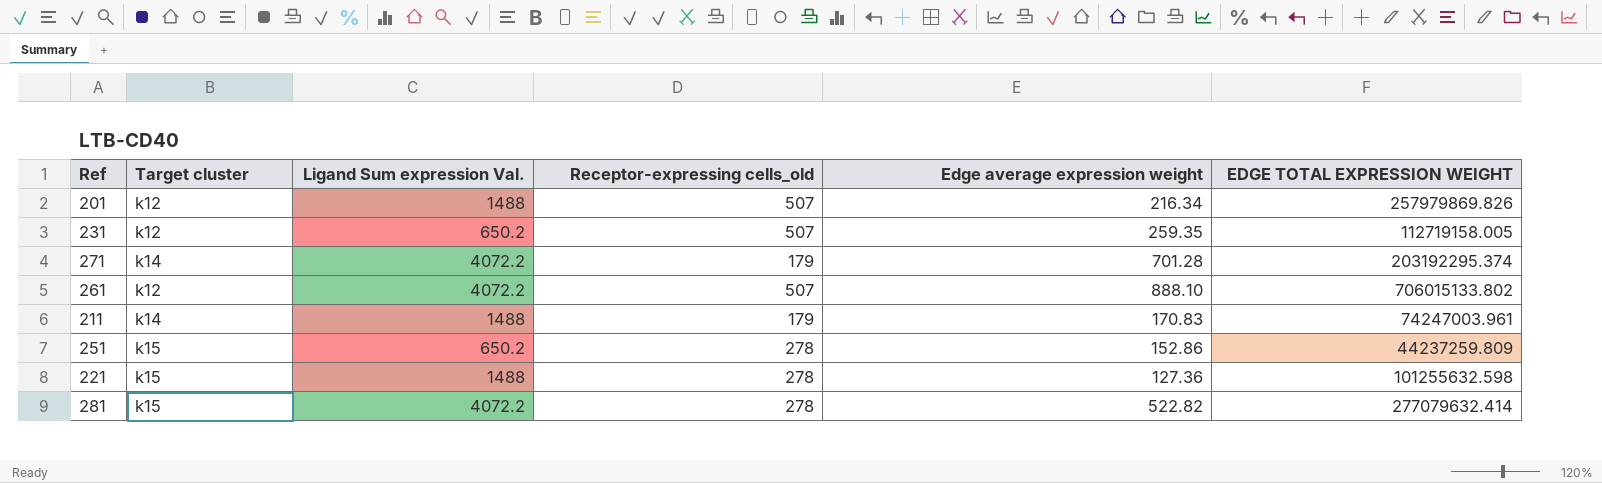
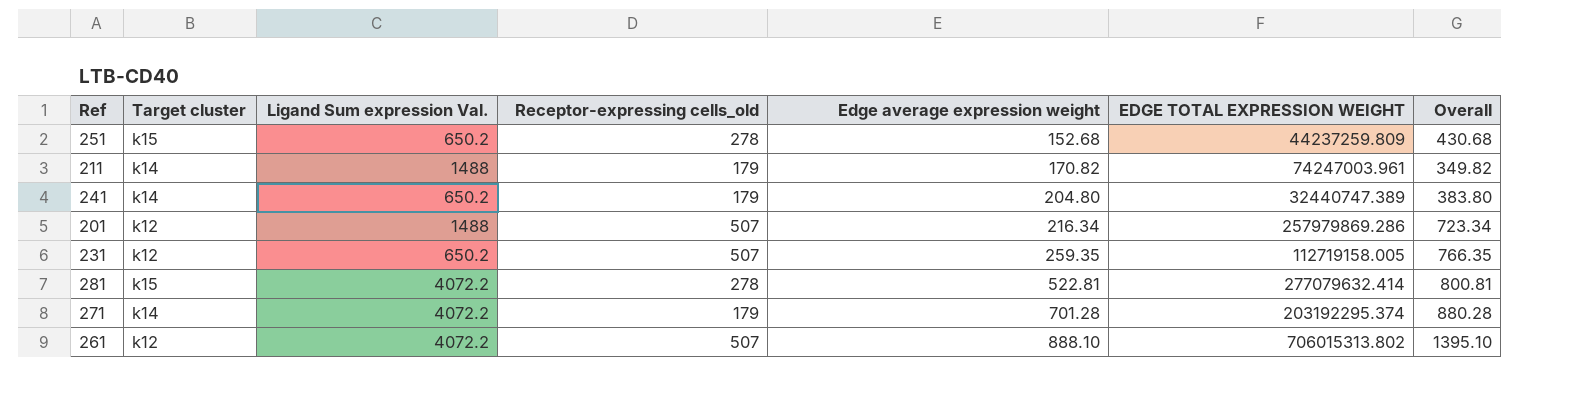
row order: none -> Edge average expression weight ascending
column Overall | formula: none -> [Receptor-expressing cells_old] + [Edge average expression weight]
row 221: k15 | 1488 | 278 | 127.36 | 101255632.598 -> none
251 | Edge average expression weight: 152.86 -> 152.68
211 | Edge average expression weight: 170.83 -> 170.82
row 241: none -> k14 | 650.2 | 179 | 204.80 | 32440747.389 | 383.80
201 | EDGE TOTAL EXPRESSION WEIGHT: 257979869.826 -> 257979869.286
281 | Edge average expression weight: 522.82 -> 522.81
261 | EDGE TOTAL EXPRESSION WEIGHT: 706015133.802 -> 706015313.802

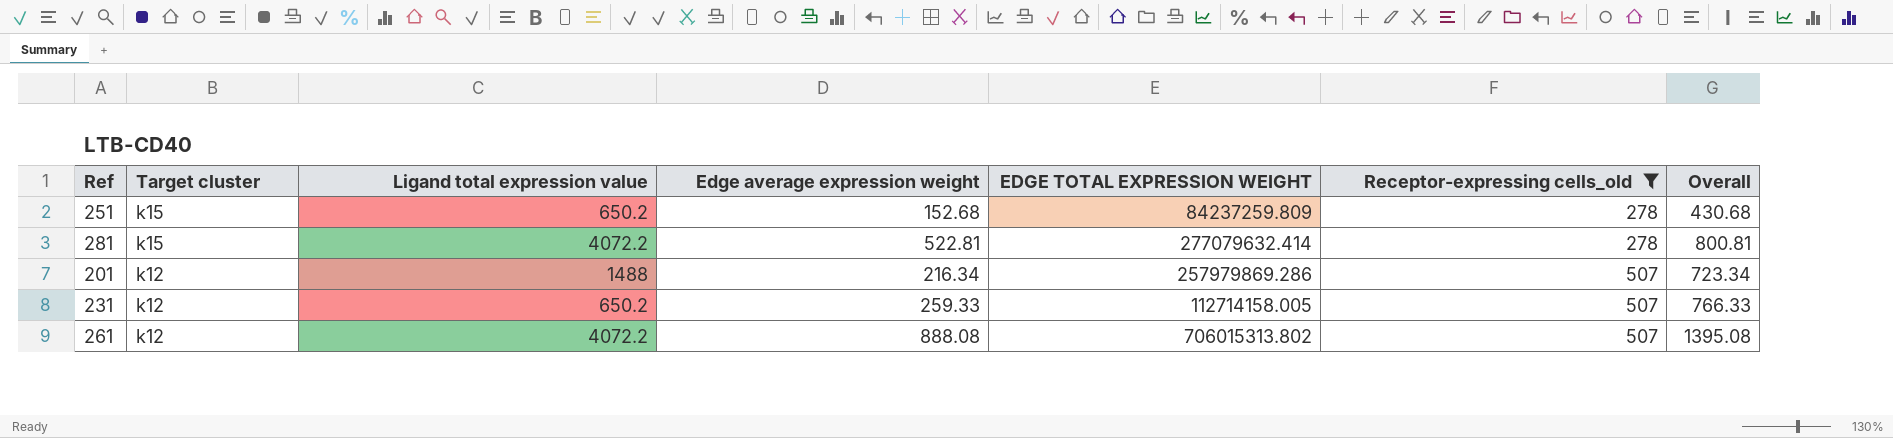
filter: none -> Receptor-expressing cells_old != 179
row order: Edge average expression weight ascending -> Target cluster descending
column name: Ligand Sum expression Val. -> Ligand total expression value
column Receptor-expressing cells_old | position: 4 -> 6
251 | EDGE TOTAL EXPRESSION WEIGHT: 44237259.809 -> 84237259.809
231 | Edge average expression weight: 259.35 -> 259.33
231 | EDGE TOTAL EXPRESSION WEIGHT: 112719158.005 -> 112714158.005
231 | Overall: 766.35 -> 766.33
261 | Edge average expression weight: 888.10 -> 888.08
261 | Overall: 1395.10 -> 1395.08

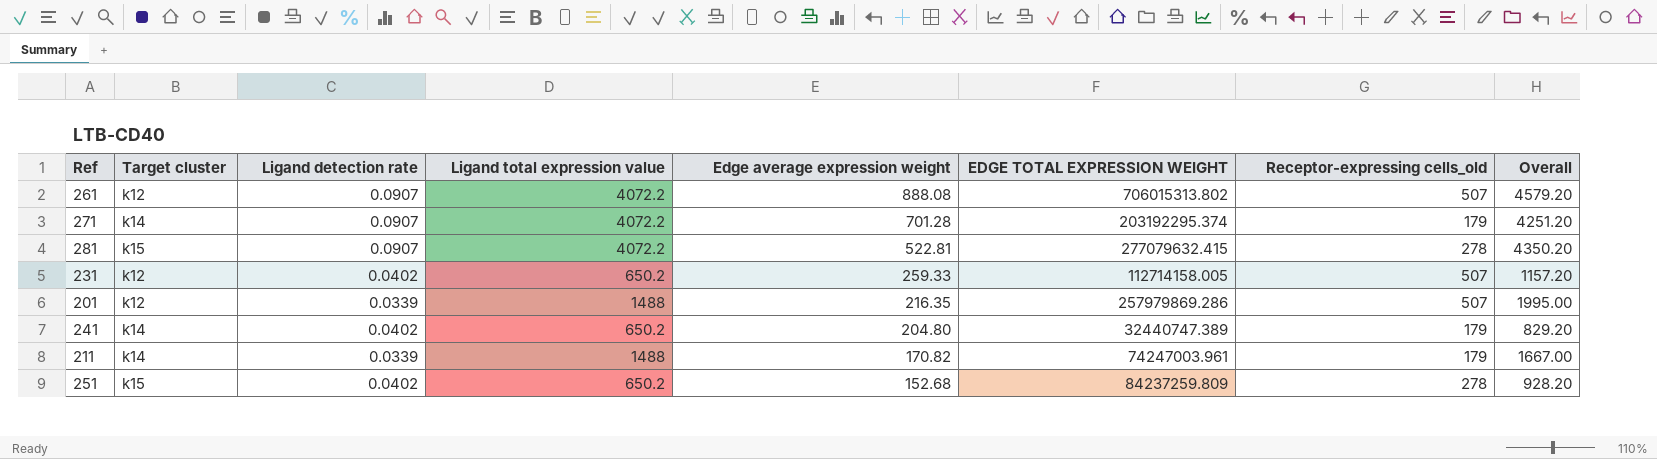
filter: Receptor-expressing cells_old != 179 -> none
row order: Target cluster descending -> Edge average expression weight descending
column Ligand detection rate | position: none -> 3
column Overall | formula: [Edge average expression weight] + [Receptor-expressing cells_old] -> [Ligand total expression value] + [Receptor-expressing cells_old]
281 | EDGE TOTAL EXPRESSION WEIGHT: 277079632.414 -> 277079632.415
201 | Edge average expression weight: 216.34 -> 216.35

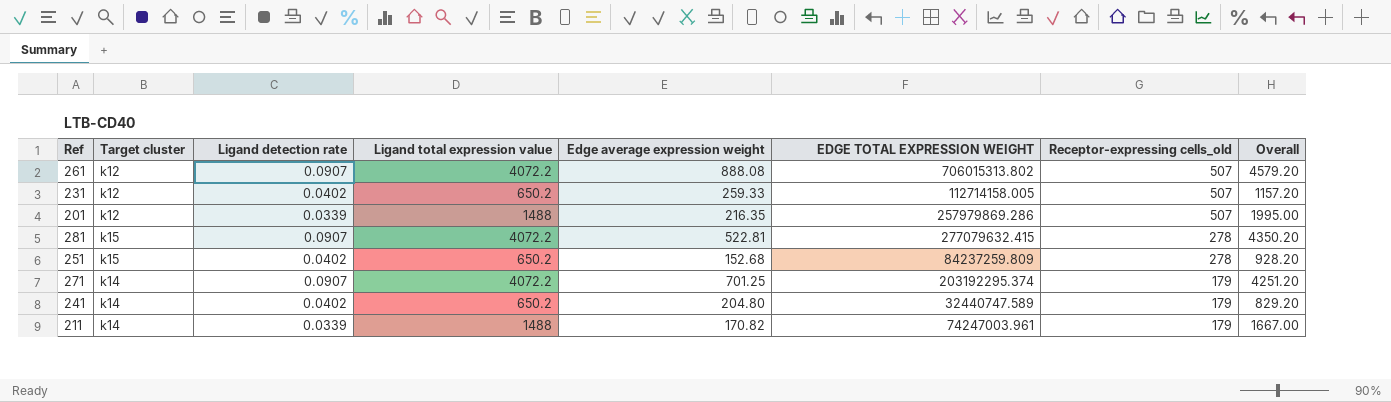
row order: Edge average expression weight descending -> Receptor-expressing cells_old descending
271 | Edge average expression weight: 701.28 -> 701.25
241 | EDGE TOTAL EXPRESSION WEIGHT: 32440747.389 -> 32440747.589

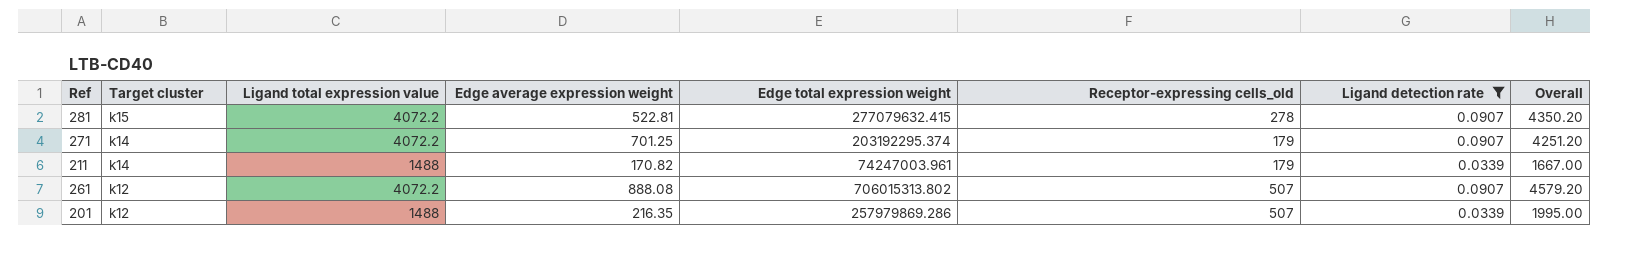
filter: none -> Ligand detection rate != 0.0402
row order: Receptor-expressing cells_old descending -> Target cluster descending
column name: EDGE TOTAL EXPRESSION WEIGHT -> Edge total expression weight
column Ligand detection rate | position: 3 -> 7

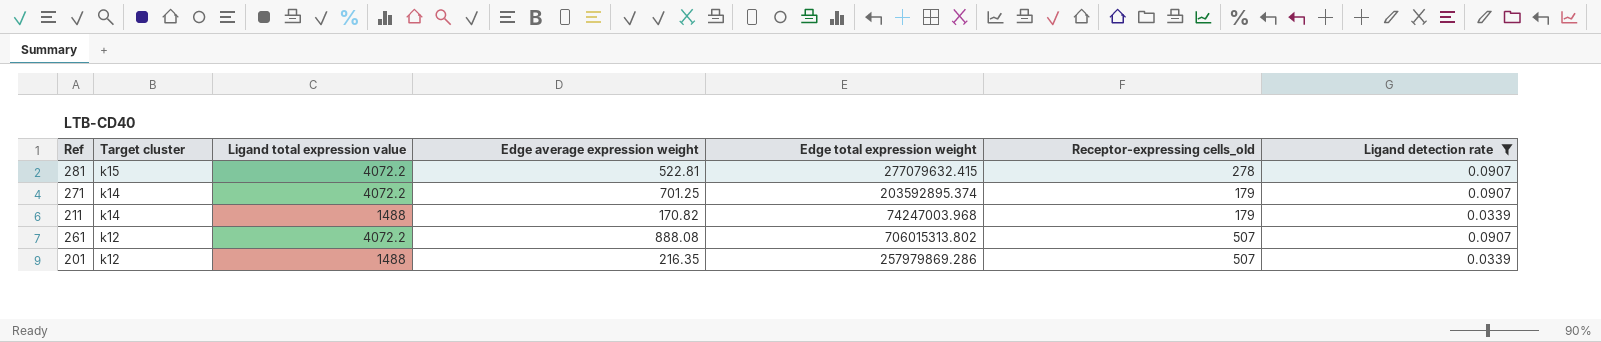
column Overall | formula: [Ligand total expression value] + [Receptor-expressing cells_old] -> none
271 | Edge total expression weight: 203192295.374 -> 203592895.374
211 | Edge total expression weight: 74247003.961 -> 74247003.968

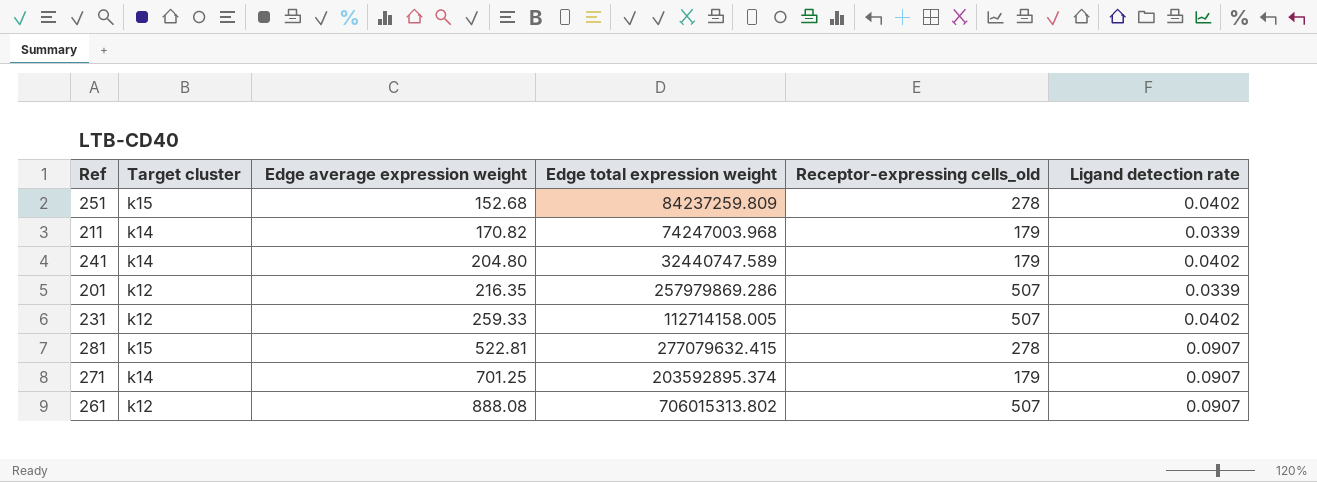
filter: Ligand detection rate != 0.0402 -> none
row order: Target cluster descending -> Edge average expression weight ascending
column Ligand total expression value | position: 3 -> none

